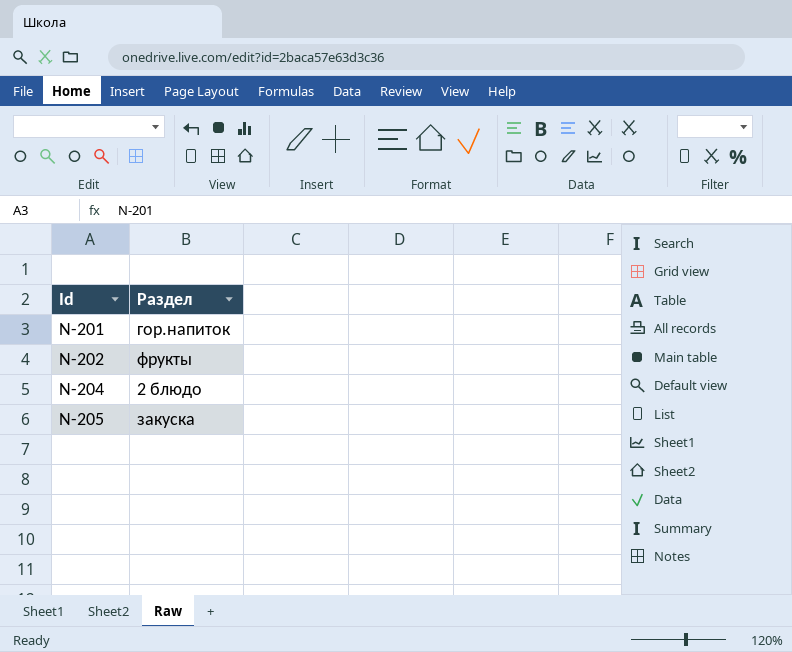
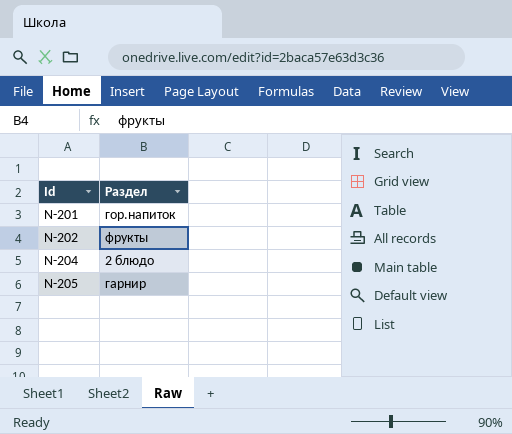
N-205 | Раздел: закуска -> гарнир

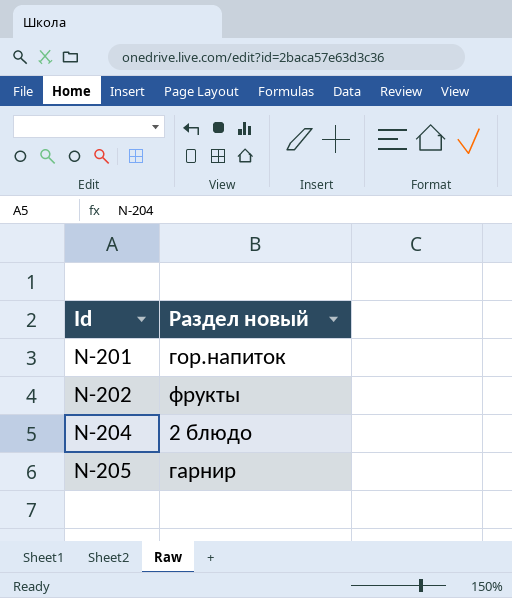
column name: Раздел -> Раздел новый

